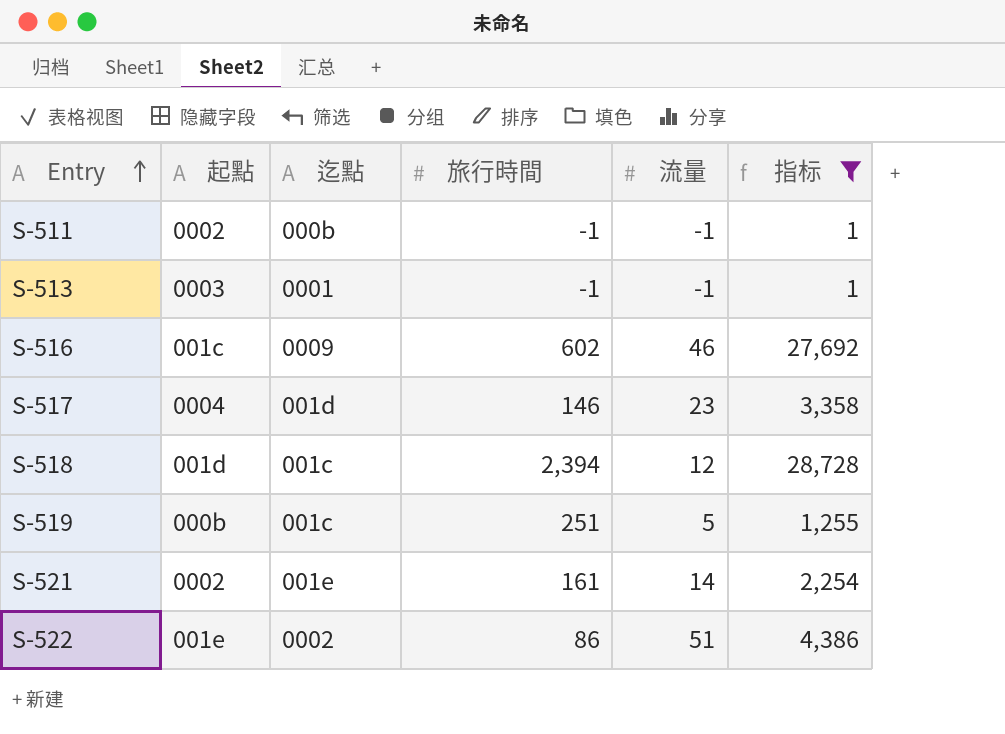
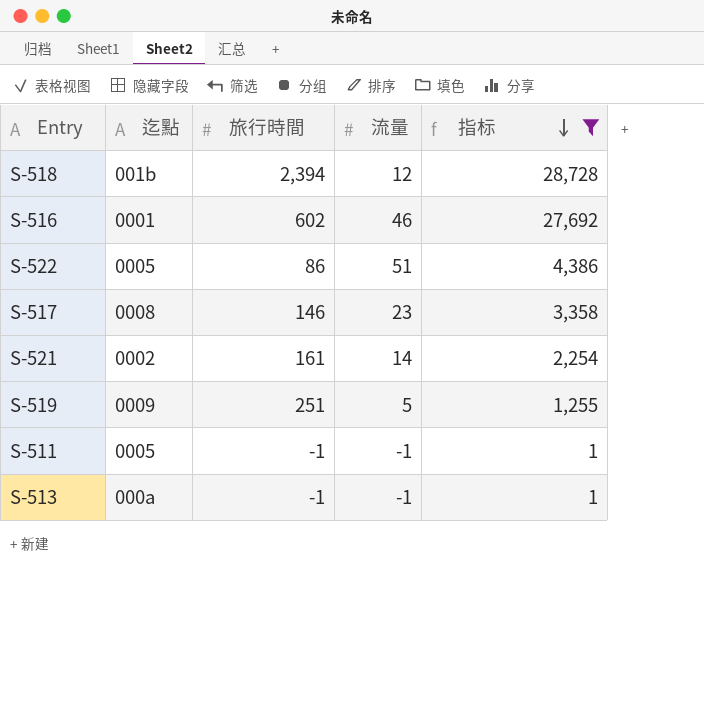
row order: Entry ascending -> 指标 descending
column 起點 | position: 2 -> none
S-518 | 迄點: 001c -> 001b
S-516 | 迄點: 0009 -> 0001
S-522 | 迄點: 0002 -> 0005
S-517 | 迄點: 001d -> 0008
S-521 | 迄點: 001e -> 0002
S-519 | 迄點: 001c -> 0009
S-511 | 迄點: 000b -> 0005
S-513 | 迄點: 0001 -> 000a

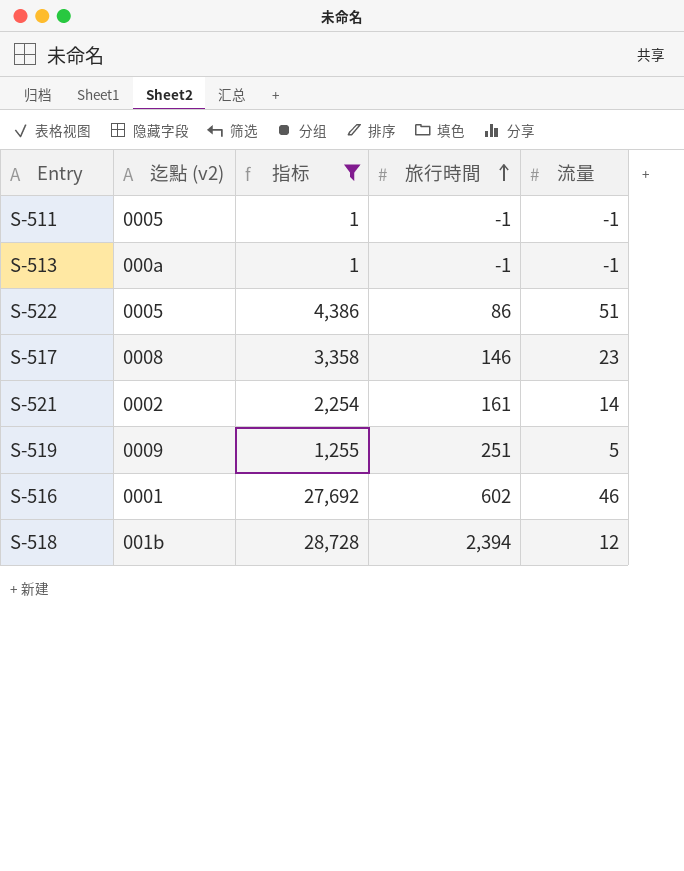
row order: 指标 descending -> 旅行時間 ascending
column name: 迄點 -> 迄點 (v2)
column 指标 | position: 5 -> 3

